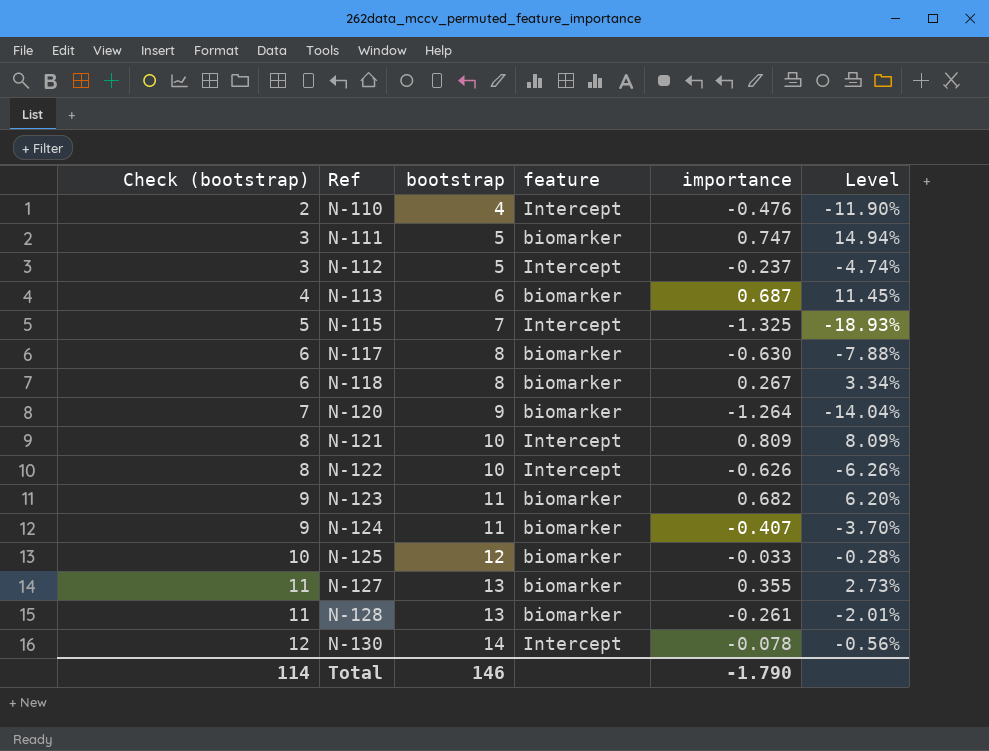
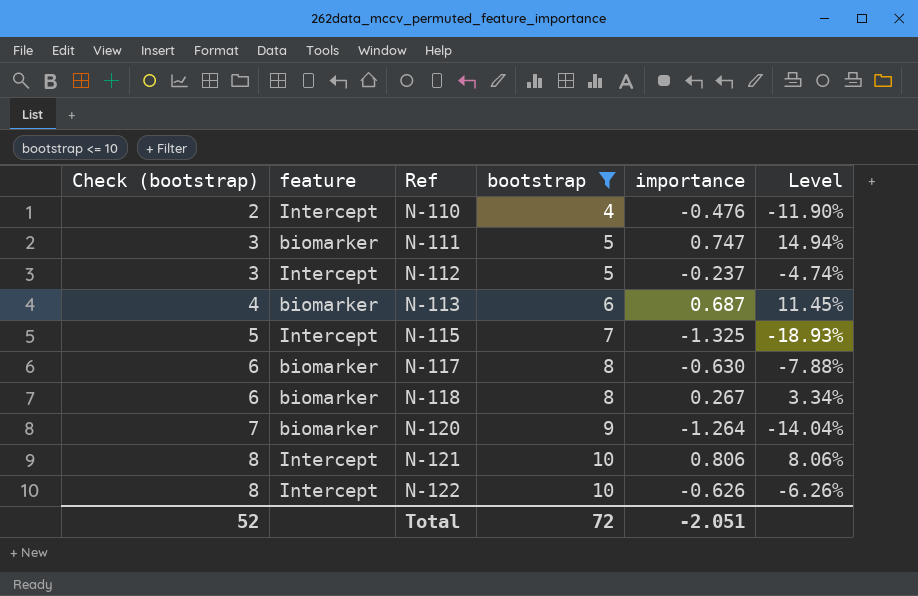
filter: none -> bootstrap <= 10
column feature | position: 4 -> 2
N-121 | importance: 0.809 -> 0.806
N-121 | Level: 8.09% -> 8.06%
Total | Check (bootstrap): 114 -> 52
Total | bootstrap: 146 -> 72
Total | importance: -1.790 -> -2.051

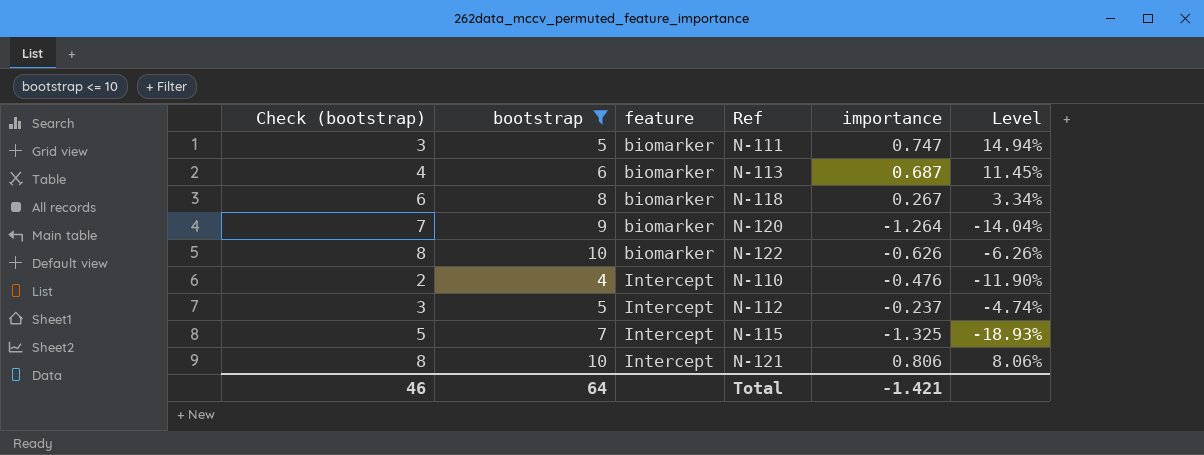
row order: Check (bootstrap) ascending -> feature ascending
column bootstrap | position: 4 -> 2
row N-117: 6 | biomarker | 8 | -0.630 | -7.88% -> none
N-122 | feature: Intercept -> biomarker
Total | Check (bootstrap): 52 -> 46
Total | bootstrap: 72 -> 64
Total | importance: -2.051 -> -1.421

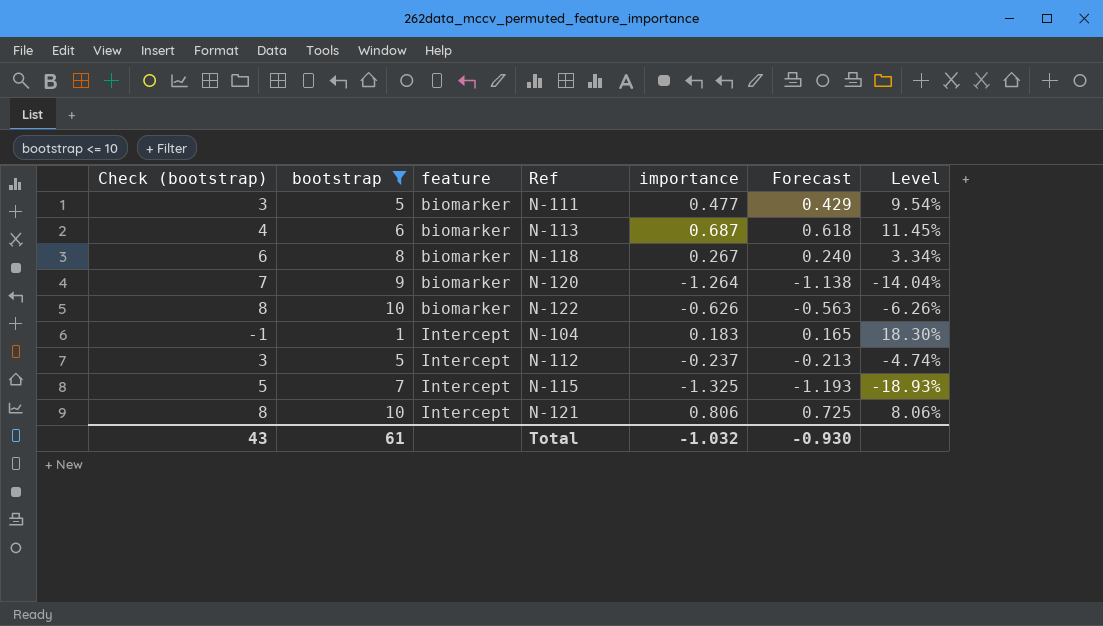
column Forecast | formula: none -> [importance] * 0.9
row N-110: 2 | 4 | Intercept | -0.476 | -11.90% -> none
N-111 | importance: 0.747 -> 0.477
N-111 | Level: 14.94% -> 9.54%
row N-104: none -> -1 | 1 | Intercept | 0.183 | 0.165 | 18.30%
Total | Check (bootstrap): 46 -> 43
Total | bootstrap: 64 -> 61
Total | importance: -1.421 -> -1.032

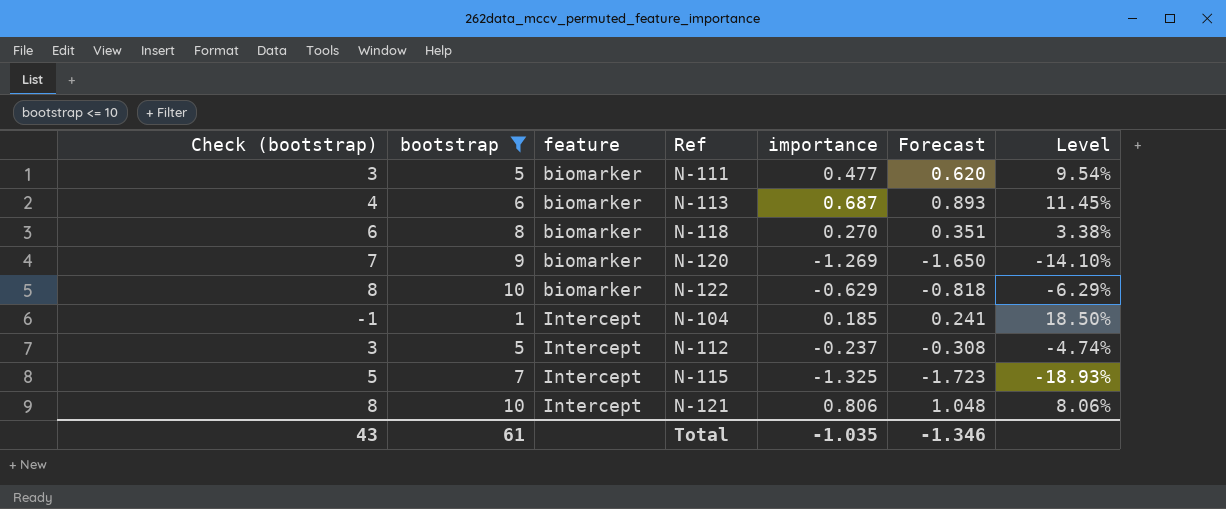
column Forecast | formula: [importance] * 0.9 -> [importance] * 1.3
N-118 | importance: 0.267 -> 0.270
N-118 | Level: 3.34% -> 3.38%
N-120 | importance: -1.264 -> -1.269
N-120 | Level: -14.04% -> -14.10%
N-122 | importance: -0.626 -> -0.629
N-122 | Level: -6.26% -> -6.29%
N-104 | importance: 0.183 -> 0.185
N-104 | Level: 18.30% -> 18.50%
Total | importance: -1.032 -> -1.035
Total | Forecast: -0.930 -> -1.346

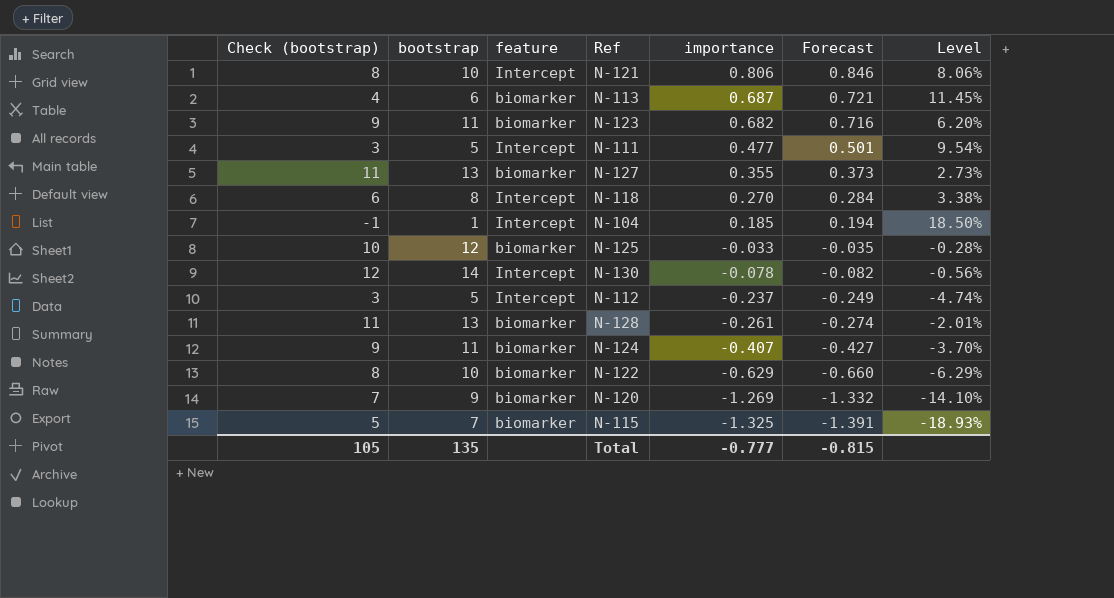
filter: bootstrap <= 10 -> none
row order: feature ascending -> importance descending
column Forecast | formula: [importance] * 1.3 -> [importance] * 1.05
N-111 | feature: biomarker -> Intercept
N-118 | feature: biomarker -> Intercept
N-115 | feature: Intercept -> biomarker
Total | Check (bootstrap): 43 -> 105
Total | bootstrap: 61 -> 135
Total | importance: -1.035 -> -0.777
Total | Forecast: -1.346 -> -0.815

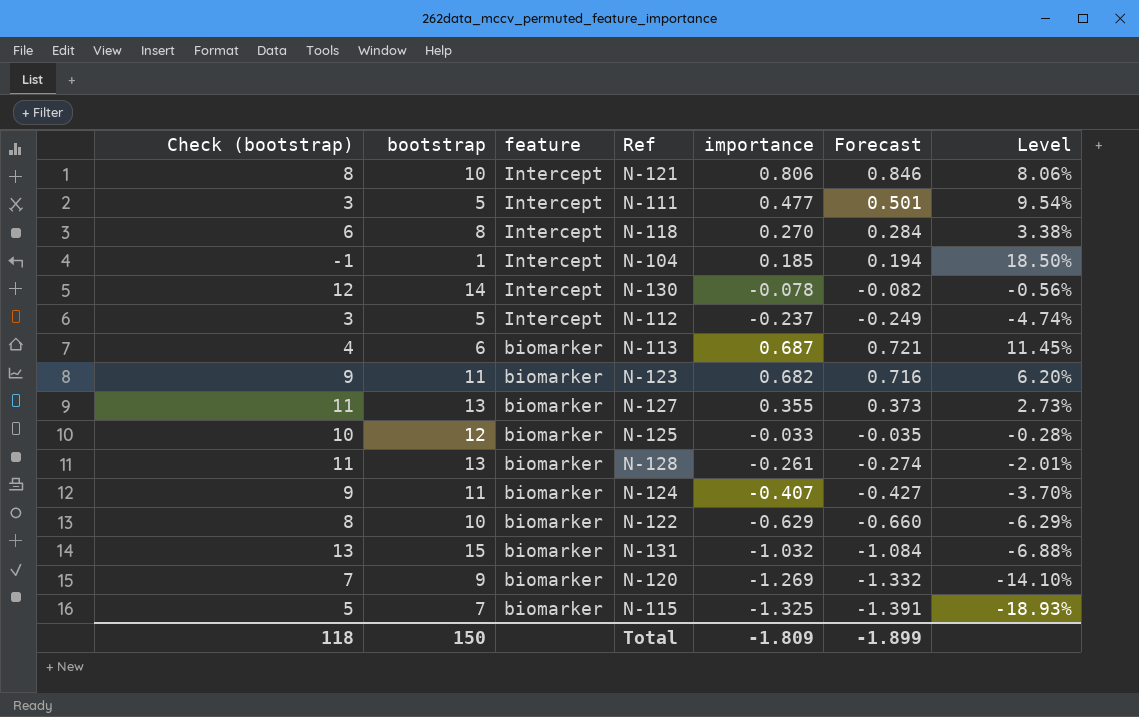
row order: importance descending -> feature descending
row N-131: none -> 13 | 15 | biomarker | -1.032 | -1.084 | -6.88%
Total | Check (bootstrap): 105 -> 118
Total | bootstrap: 135 -> 150
Total | importance: -0.777 -> -1.809
Total | Forecast: -0.815 -> -1.899

